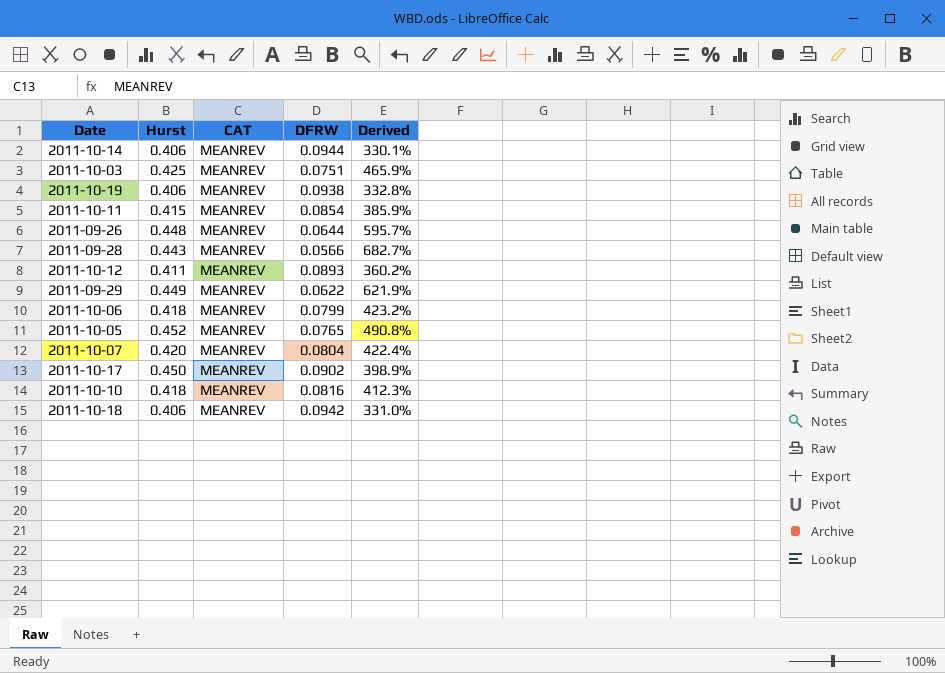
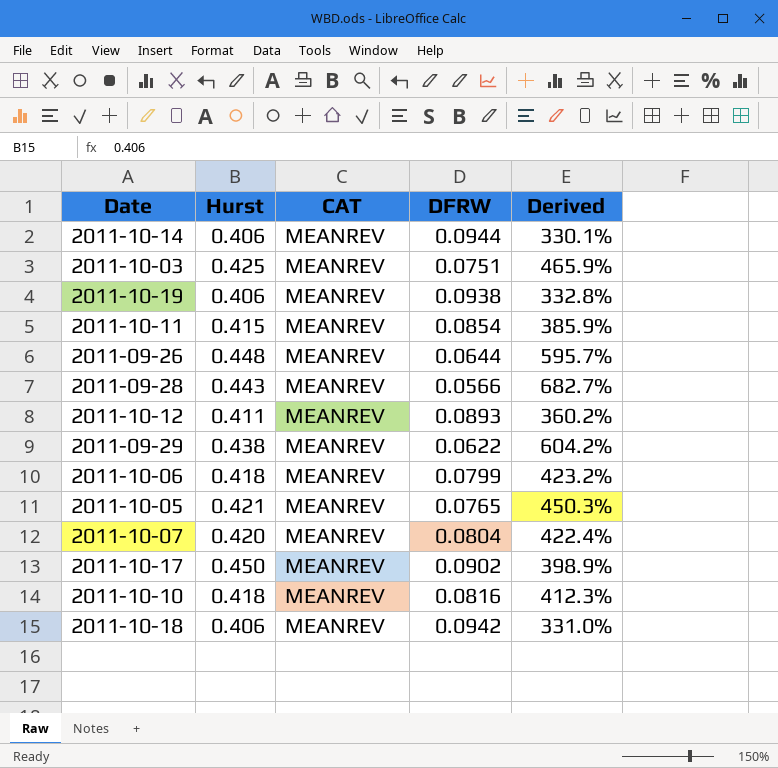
2011-09-29 | Hurst: 0.449 -> 0.438
2011-09-29 | Derived: 621.9% -> 604.2%
2011-10-05 | Hurst: 0.452 -> 0.421
2011-10-05 | Derived: 490.8% -> 450.3%

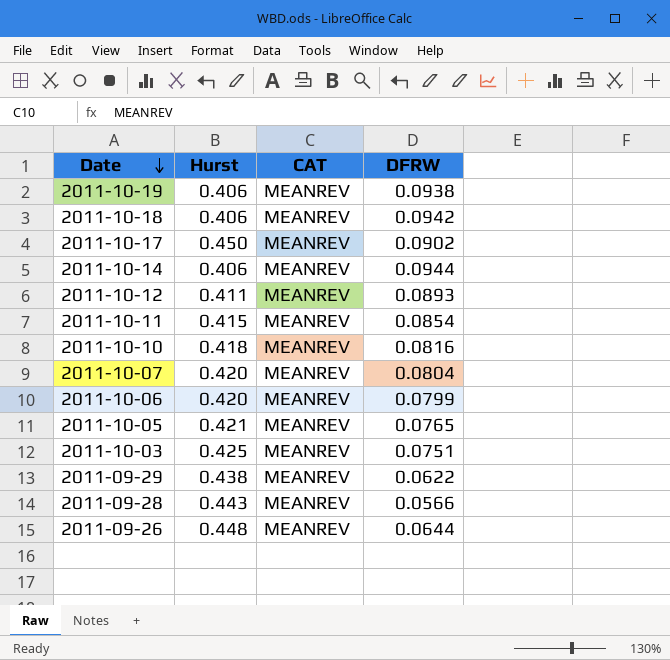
row order: none -> Date descending
column Derived | formula: ([Hurst] - [DFRW]) / [DFRW] -> none
2011-10-06 | Hurst: 0.418 -> 0.420

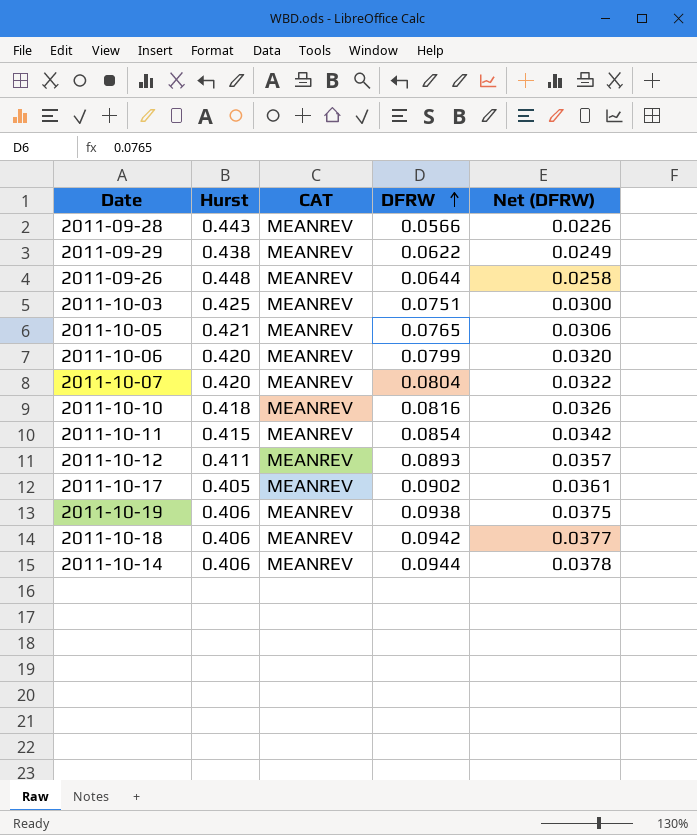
row order: Date descending -> DFRW ascending
column Net (DFRW) | formula: none -> [DFRW] * 0.4
2011-10-17 | Hurst: 0.450 -> 0.405

